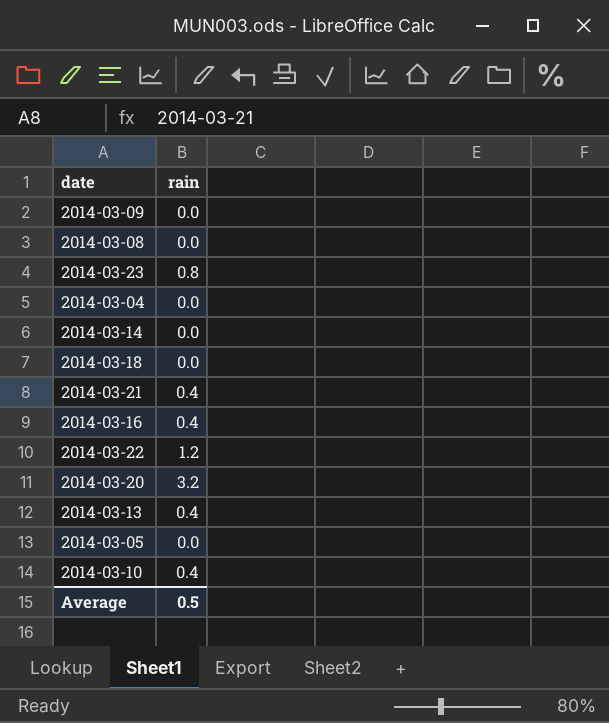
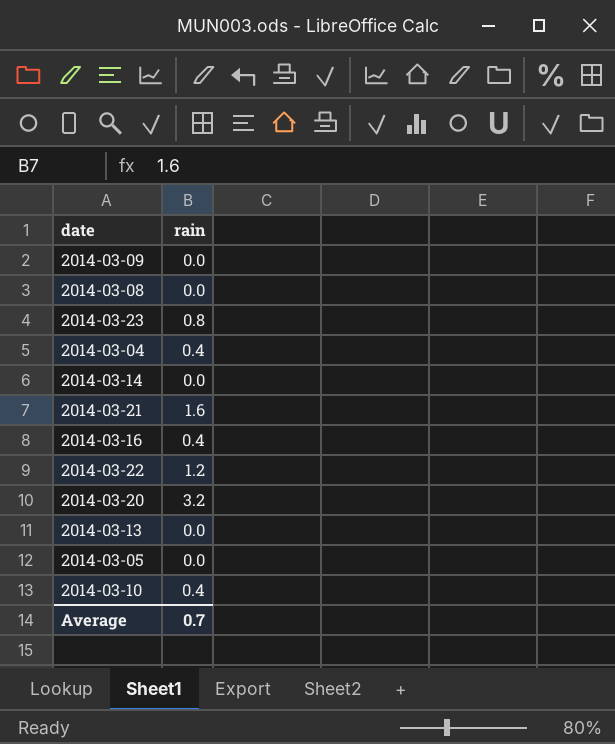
row 2014-03-18: 0.0 -> none
2014-03-04 | rain: 0.0 -> 0.4
2014-03-21 | rain: 0.4 -> 1.6
2014-03-13 | rain: 0.4 -> 0.0
Average | rain: 0.5 -> 0.7

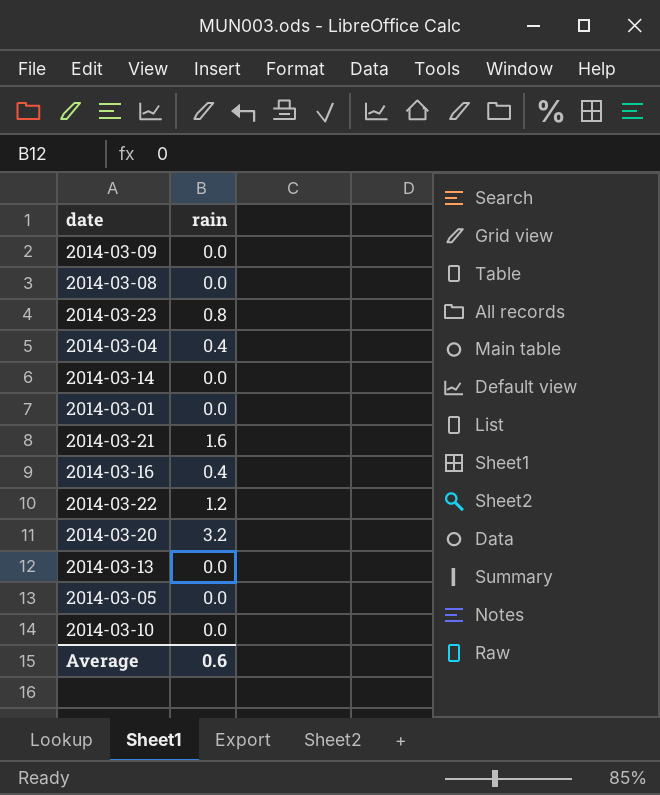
row 2014-03-01: none -> 0.0
2014-03-10 | rain: 0.4 -> 0.0
Average | rain: 0.7 -> 0.6

